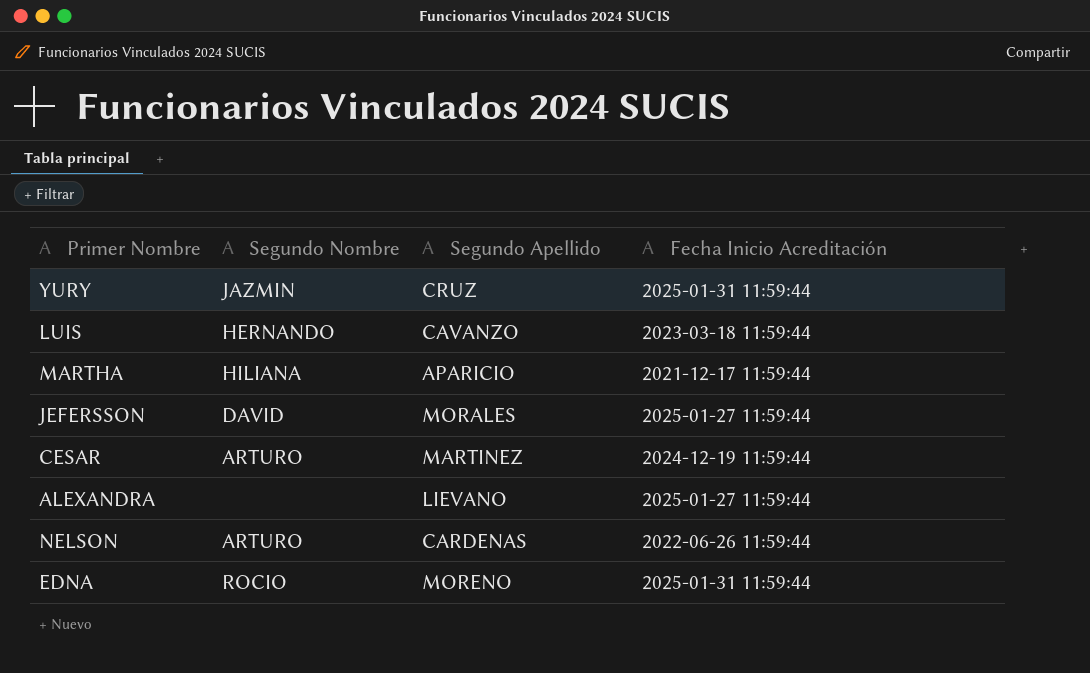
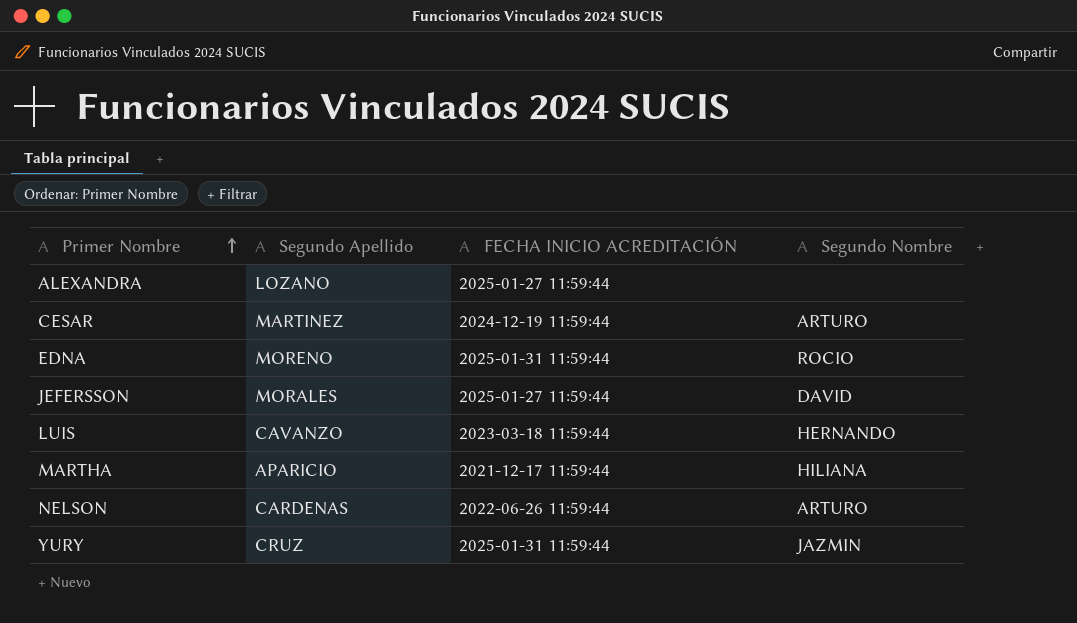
row order: none -> Primer Nombre ascending
column name: Fecha Inicio Acreditación -> FECHA INICIO ACREDITACIÓN
column Segundo Nombre | position: 2 -> 4
ALEXANDRA | Segundo Apellido: LIEVANO -> LOZANO

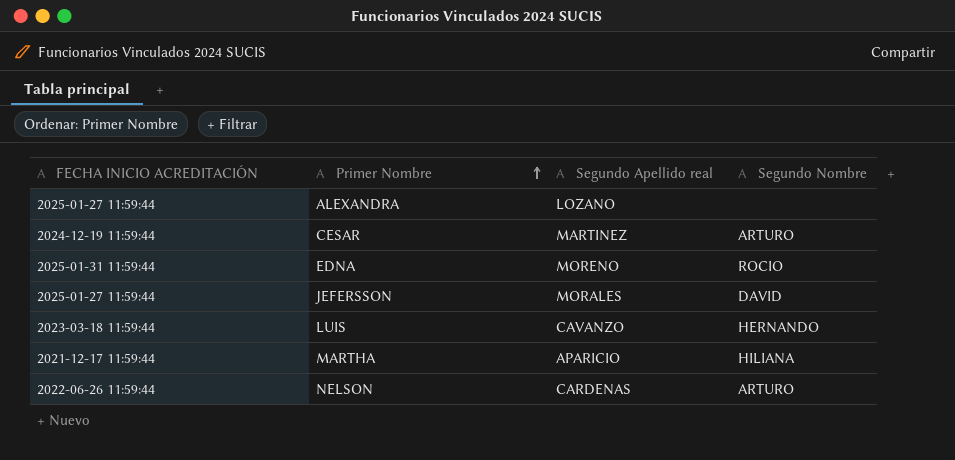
column FECHA INICIO ACREDITACIÓN | position: 3 -> 1
column name: Segundo Apellido -> Segundo Apellido real
row YURY: CRUZ | 2025-01-31 11:59:44 | JAZMIN -> none

